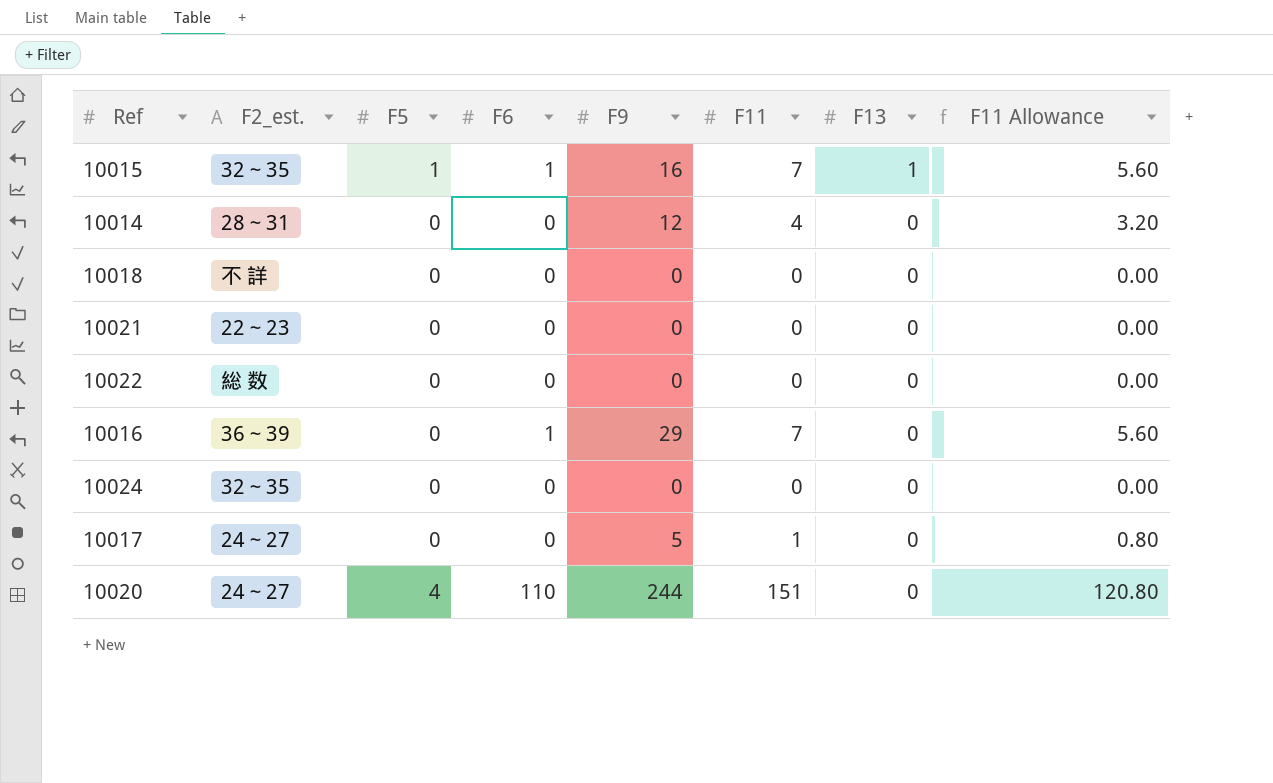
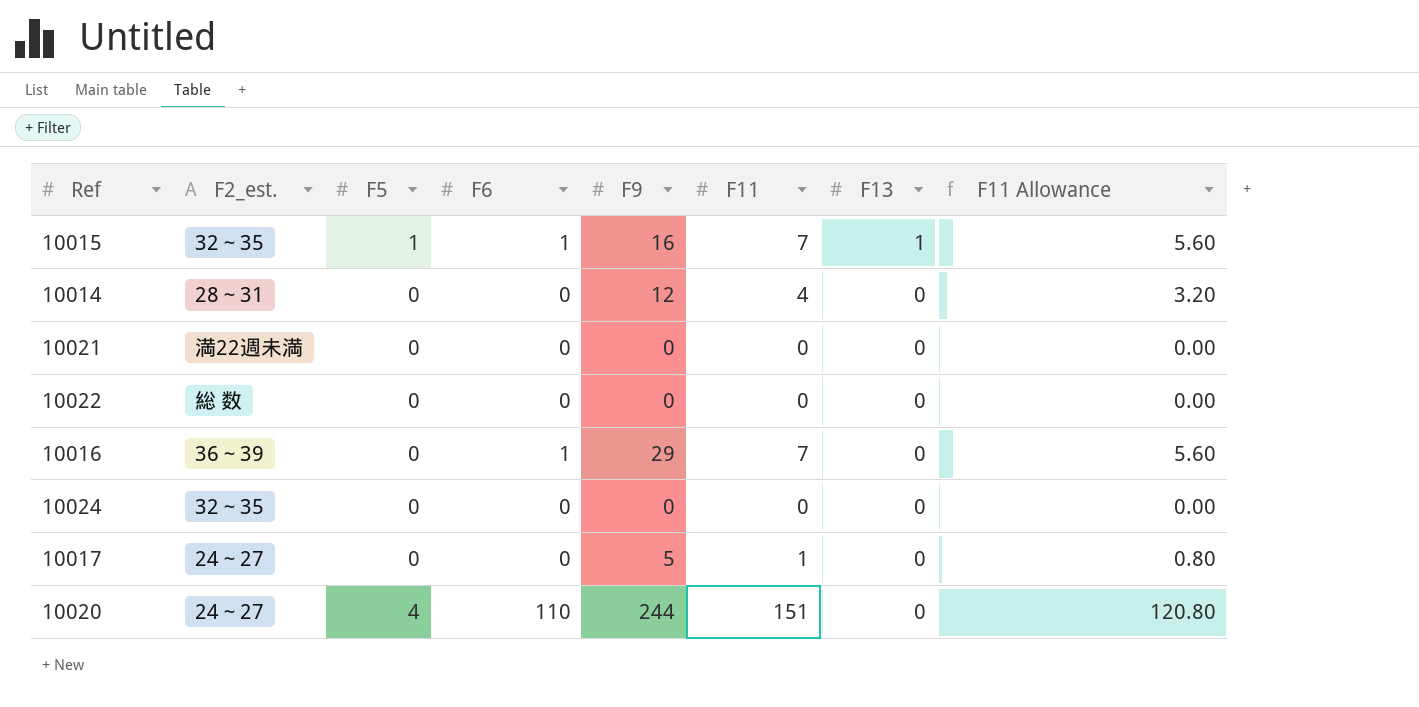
row 10018: 不 詳 | 0 | 0 | 0 | 0 | 0 | 0.00 -> none
10021 | F2_est.: 22～23 -> 満22週未満

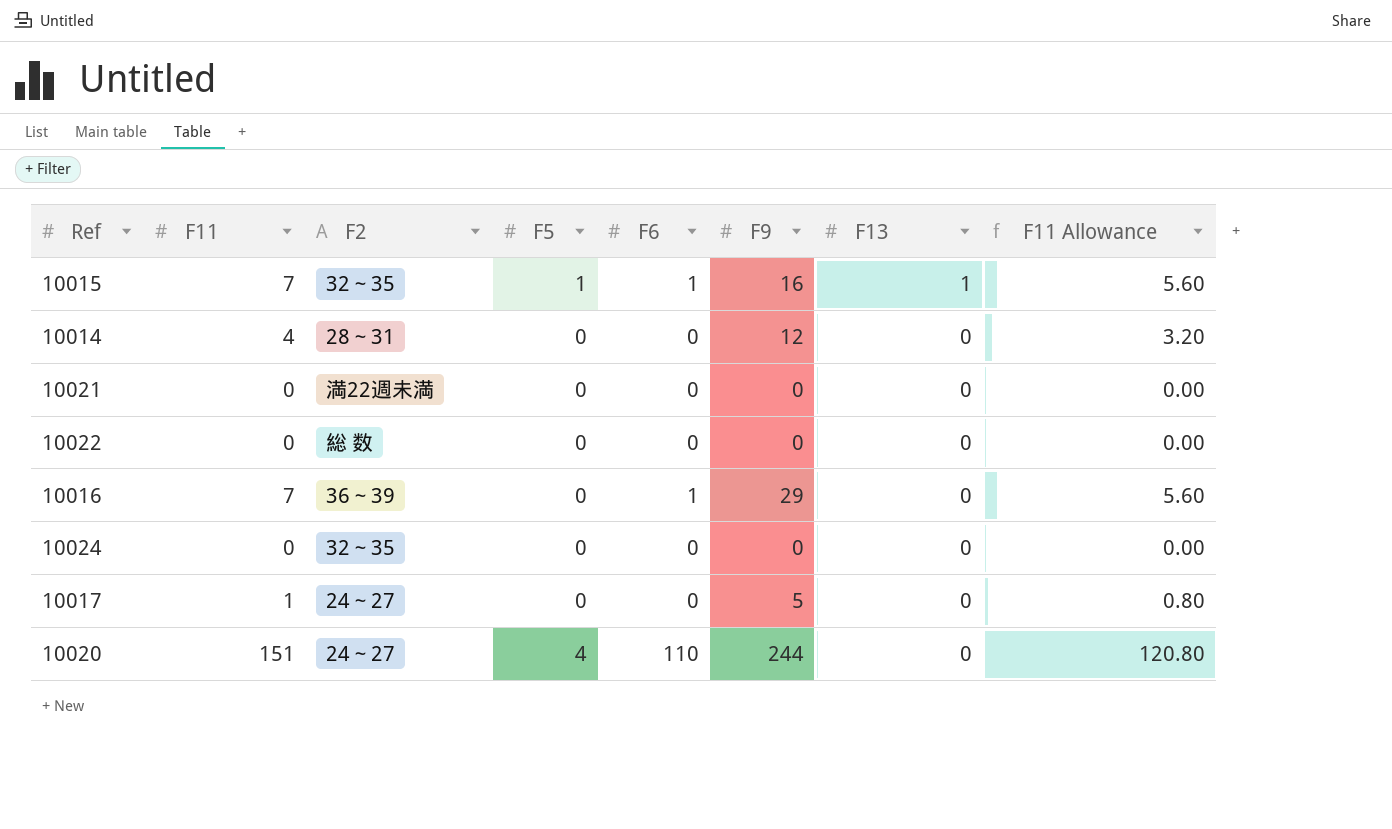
column F11 | position: 6 -> 2
column name: F2_est. -> F2

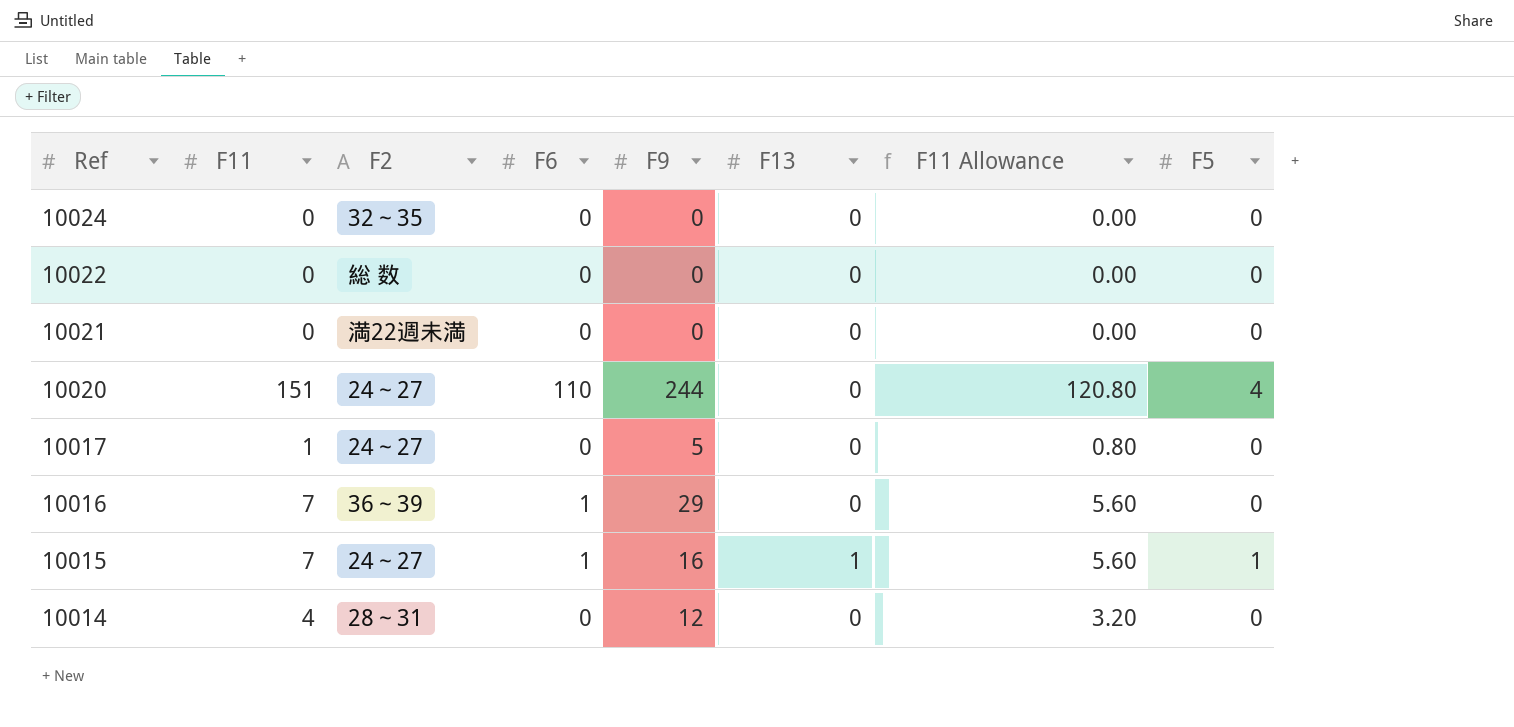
row order: F13 descending -> Ref descending
column F5 | position: 4 -> 8
10015 | F2: 32～35 -> 24～27

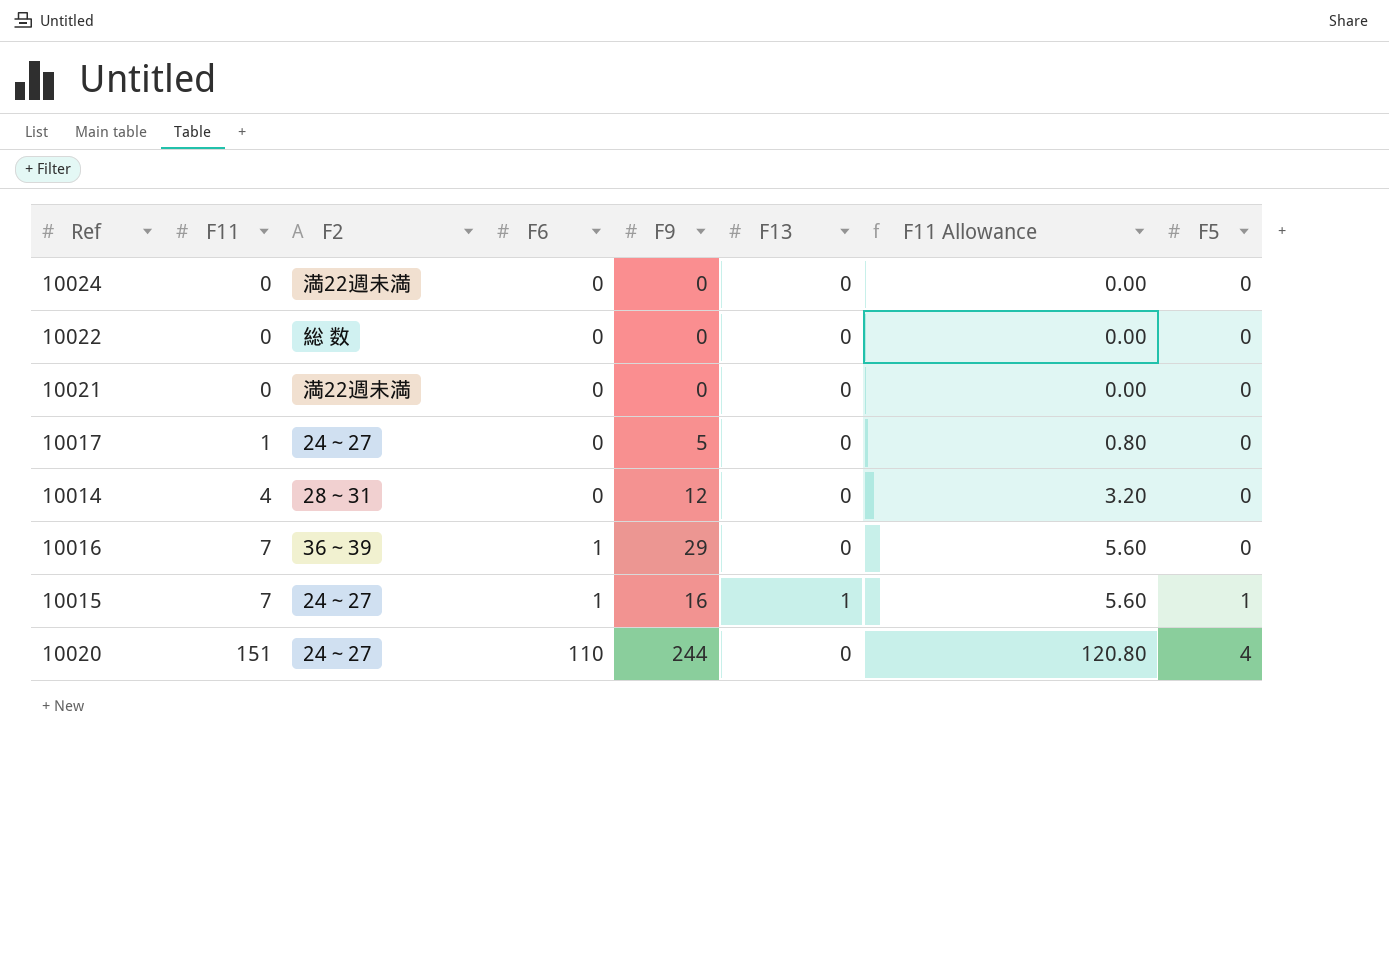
row order: Ref descending -> F11 ascending
10024 | F2: 32～35 -> 満22週未満

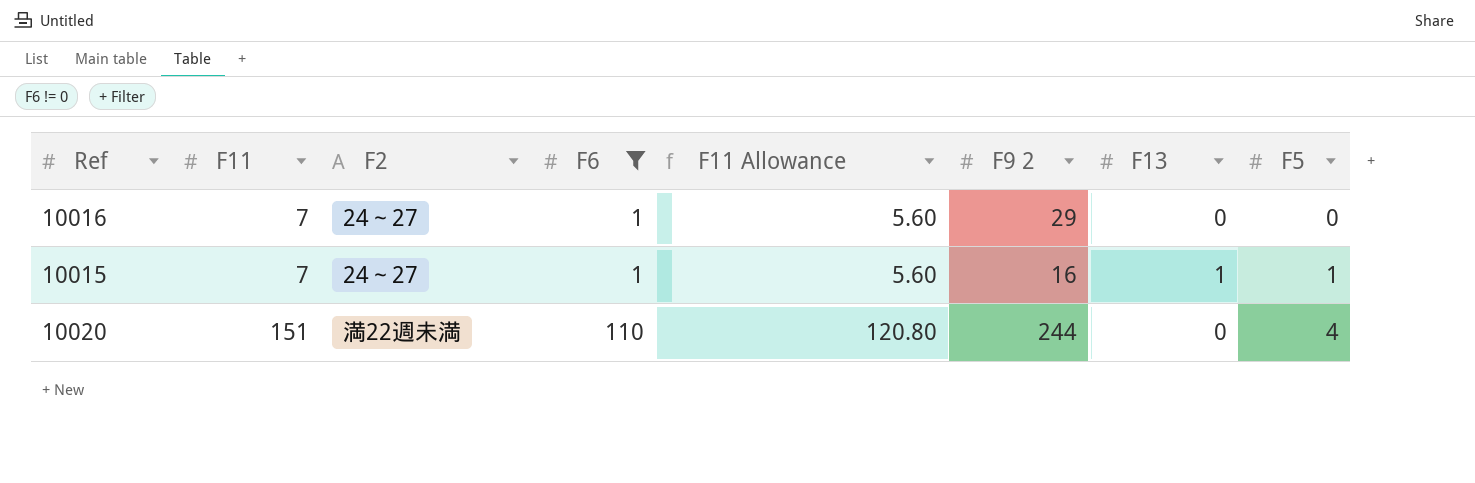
filter: none -> F6 != 0
column F11 Allowance | position: 7 -> 5
column name: F9 -> F9 2
10016 | F2: 36～39 -> 24～27
10020 | F2: 24～27 -> 満22週未満

